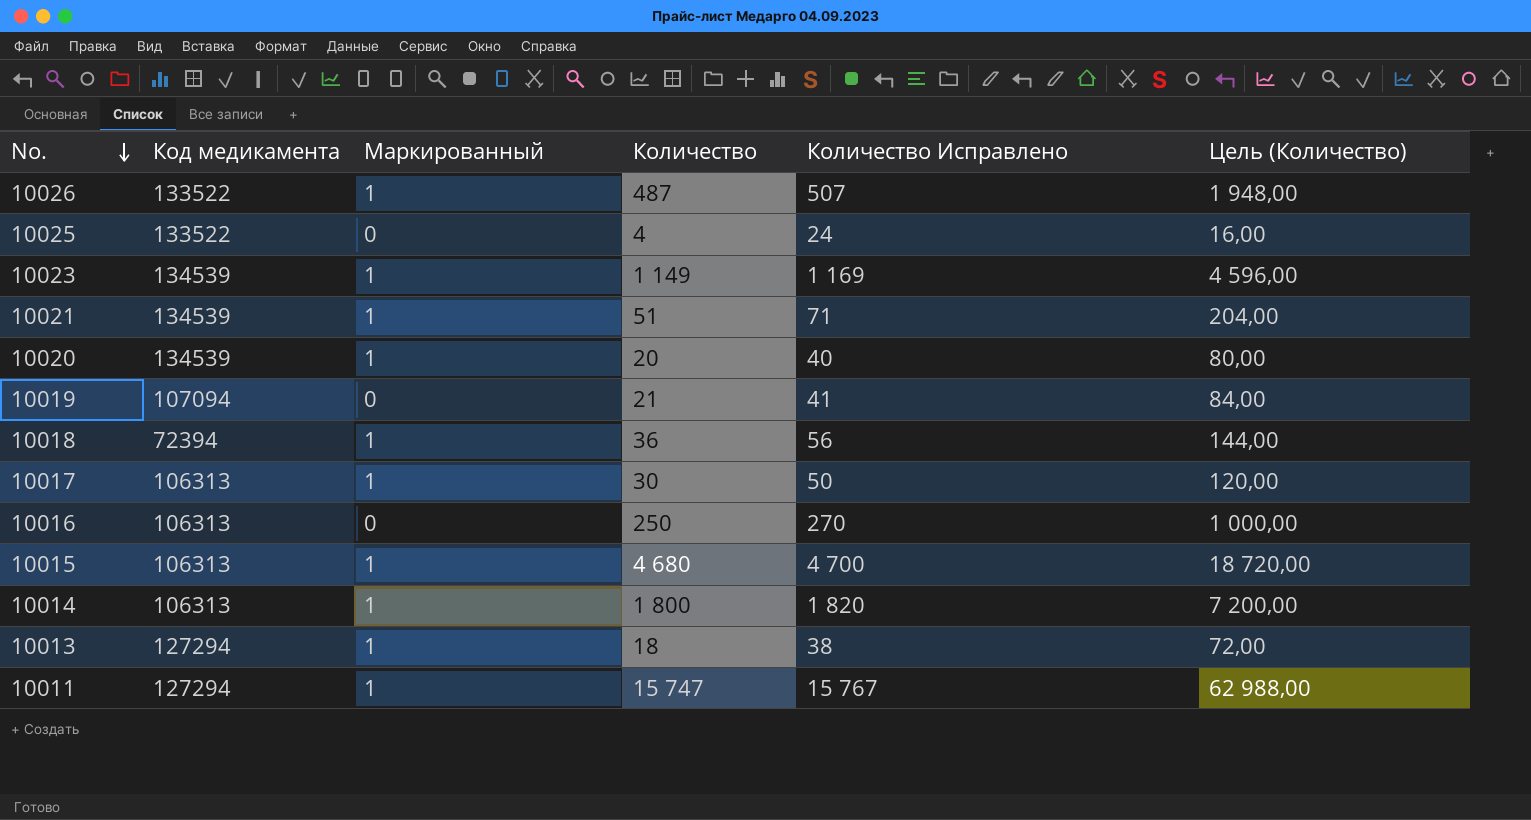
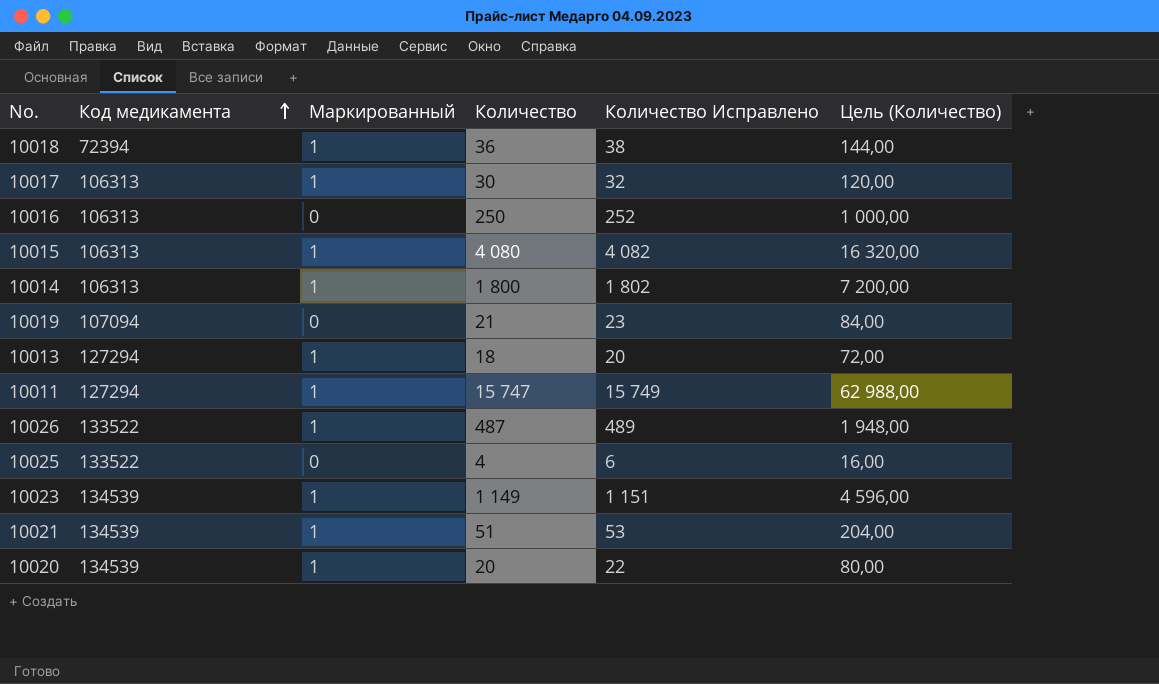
row order: No. descending -> Код медикамента ascending
column Количество Исправлено | formula: [Количество] + 20 -> [Количество] + 2
10015 | Количество: 4 680 -> 4 080
10015 | Цель (Количество): 18 720,00 -> 16 320,00

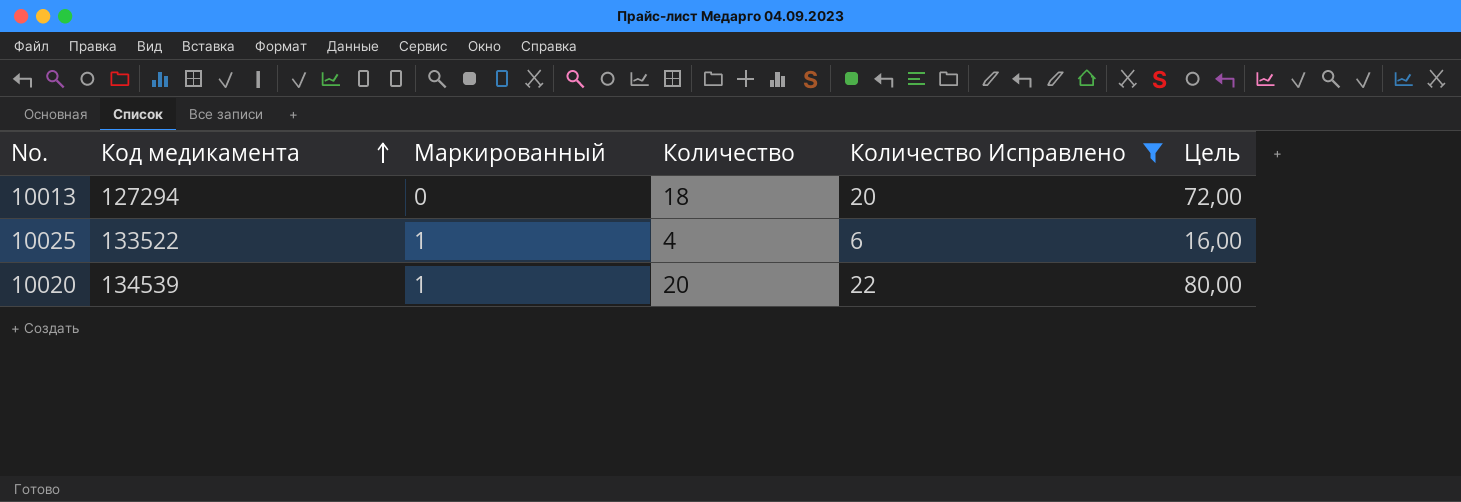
filter: none -> Количество Исправлено <= 22
column name: Цель (Количество) -> Цель
10013 | Маркированный: 1 -> 0
10025 | Маркированный: 0 -> 1

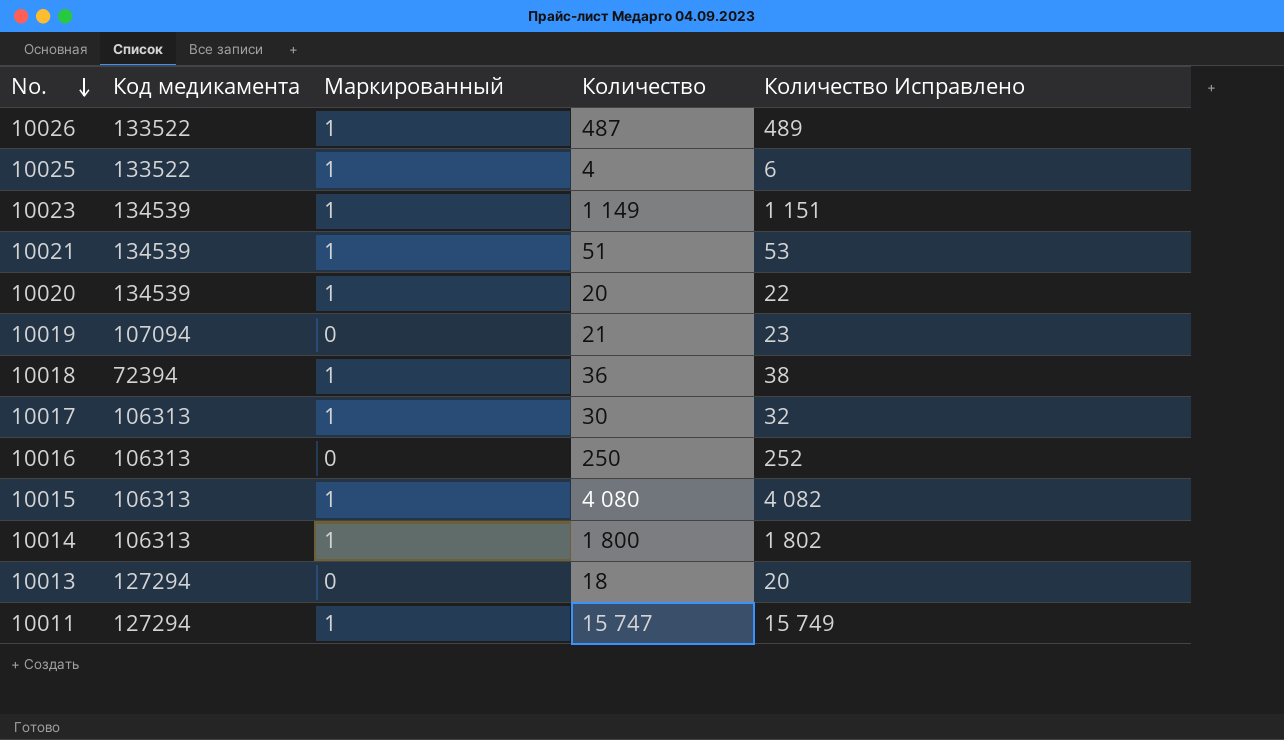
filter: Количество Исправлено <= 22 -> none
row order: Код медикамента ascending -> No. descending
column Цель | formula: [Количество] * 4 -> none

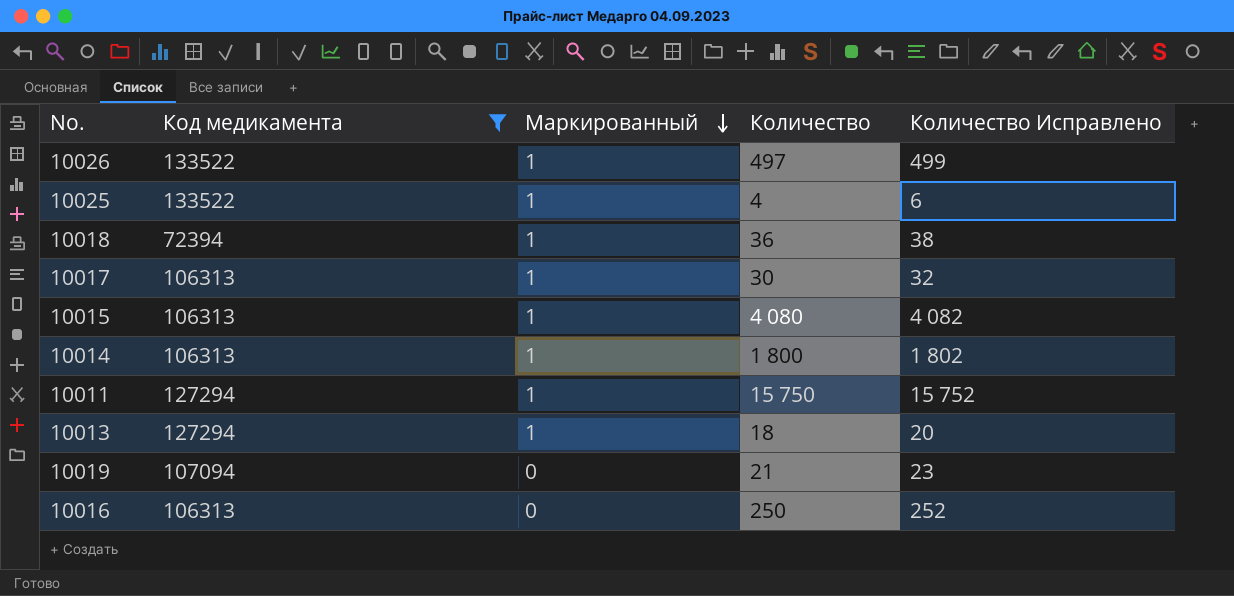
filter: none -> Код медикамента != 134539
row order: No. descending -> Маркированный descending
10026 | Количество: 487 -> 497
10026 | Количество Исправлено: 489 -> 499
10011 | Количество: 15 747 -> 15 750
10011 | Количество Исправлено: 15 749 -> 15 752
10013 | Маркированный: 0 -> 1

